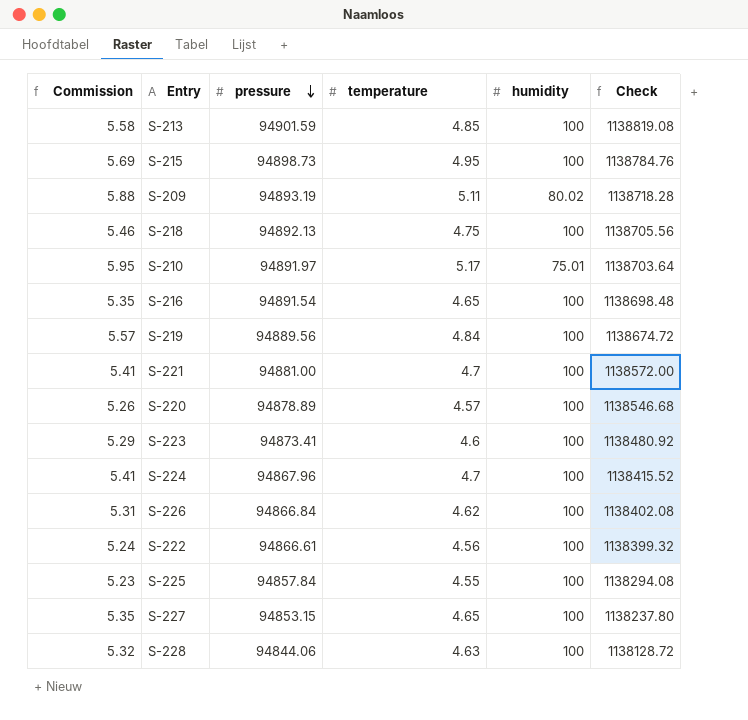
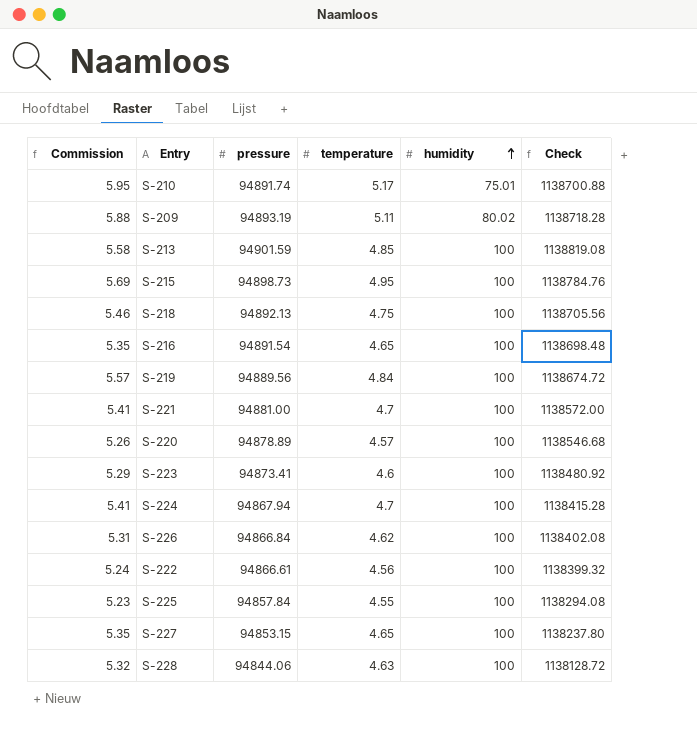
row order: pressure descending -> humidity ascending
S-210 | pressure: 94891.97 -> 94891.74
S-210 | Check: 1138703.64 -> 1138700.88
S-224 | pressure: 94867.96 -> 94867.94
S-224 | Check: 1138415.52 -> 1138415.28

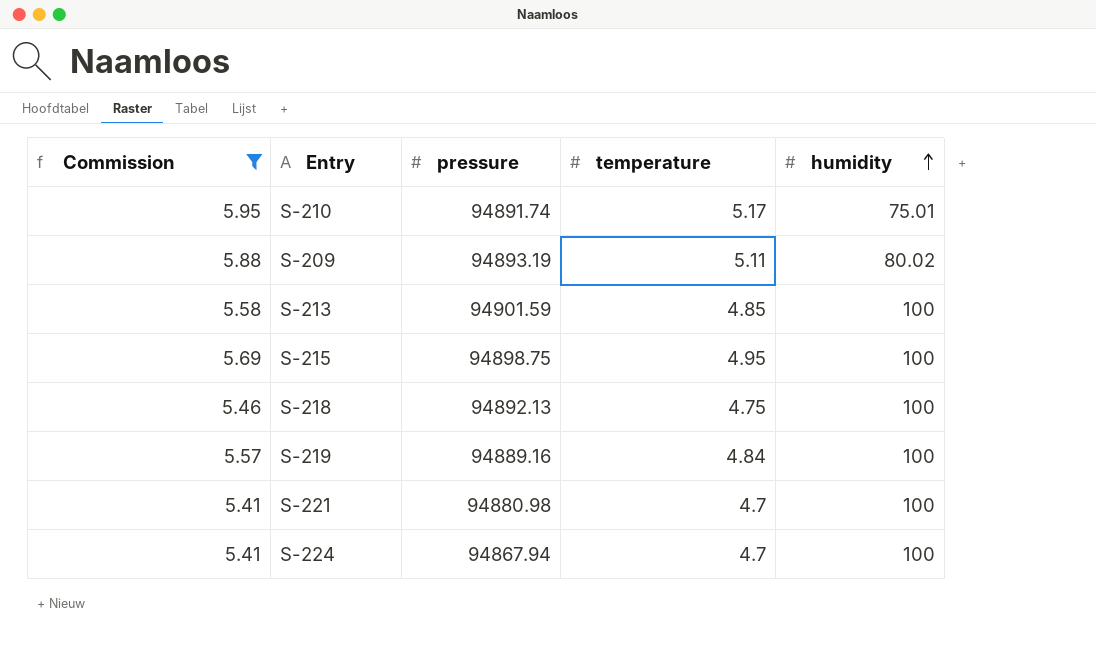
filter: none -> Commission >= 5.41
column Check | formula: [pressure] * 12 -> none
S-215 | pressure: 94898.73 -> 94898.75
S-219 | pressure: 94889.56 -> 94889.16
S-221 | pressure: 94881.00 -> 94880.98

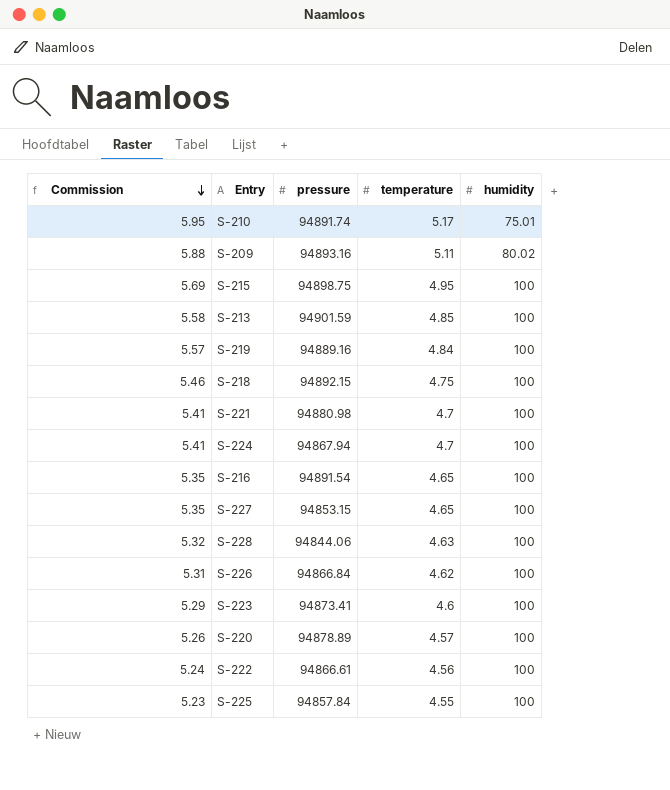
filter: Commission >= 5.41 -> none
row order: humidity ascending -> Commission descending
S-209 | pressure: 94893.19 -> 94893.16
S-218 | pressure: 94892.13 -> 94892.15

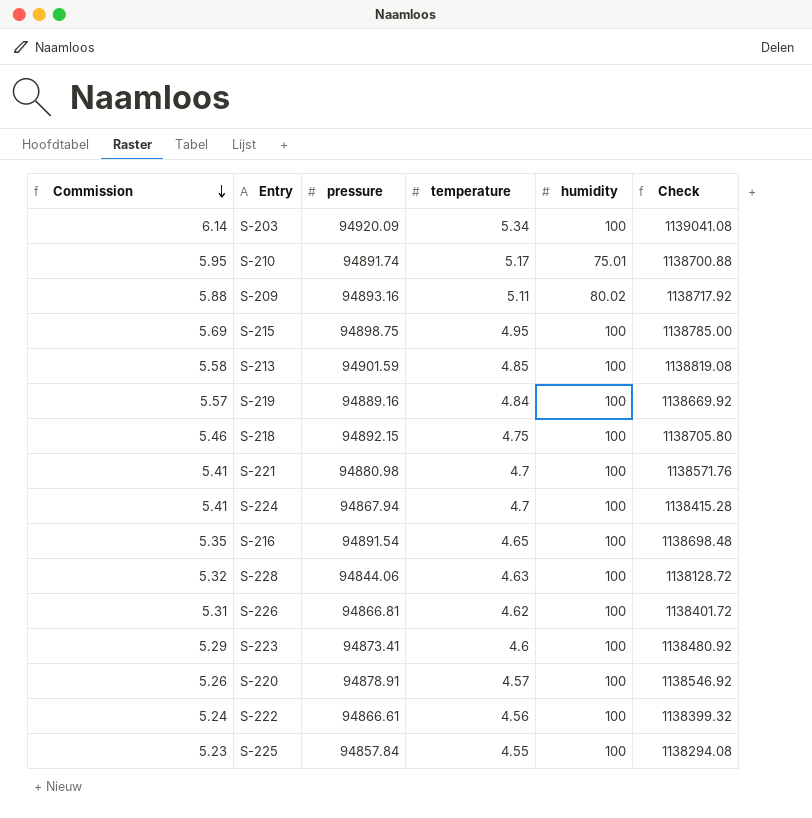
column Check | formula: none -> [pressure] * 12
row S-227: 5.35 | 94853.15 | 4.65 | 100 -> none
row S-203: none -> 6.14 | 94920.09 | 5.34 | 100 | 1139041.08
S-226 | pressure: 94866.84 -> 94866.81
S-220 | pressure: 94878.89 -> 94878.91

